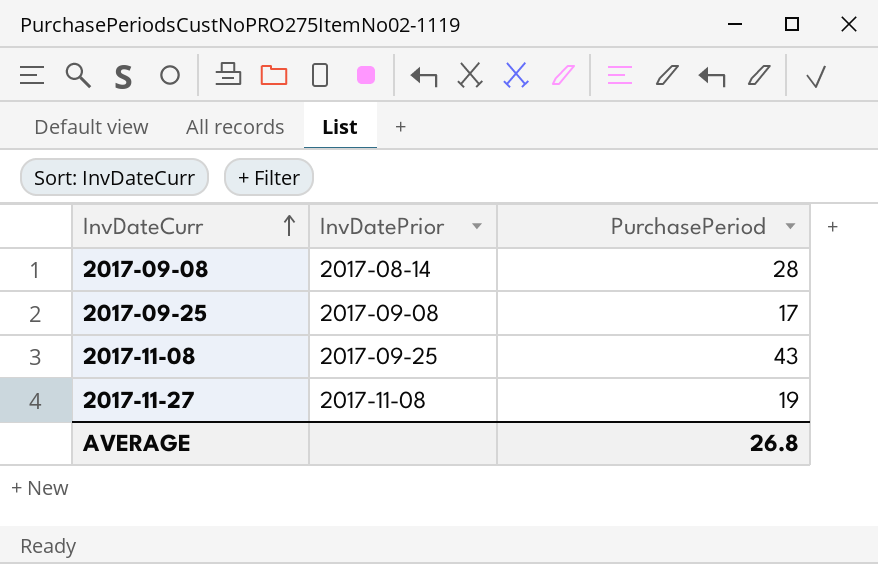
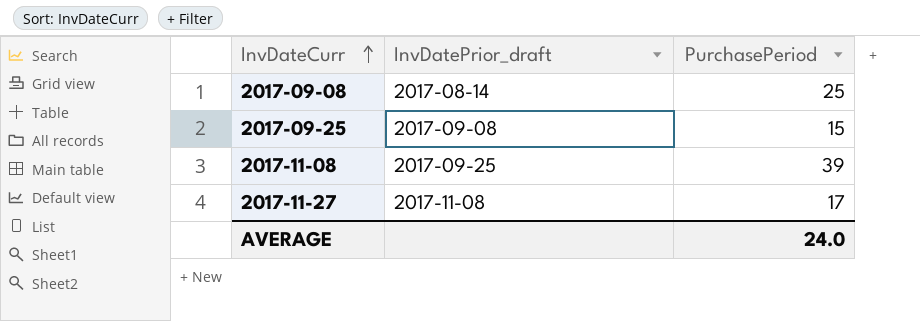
column name: InvDatePrior -> InvDatePrior_draft
2017-09-08 | PurchasePeriod: 28 -> 25
2017-09-25 | PurchasePeriod: 17 -> 15
2017-11-08 | PurchasePeriod: 43 -> 39
2017-11-27 | PurchasePeriod: 19 -> 17
AVERAGE | PurchasePeriod: 26.8 -> 24.0

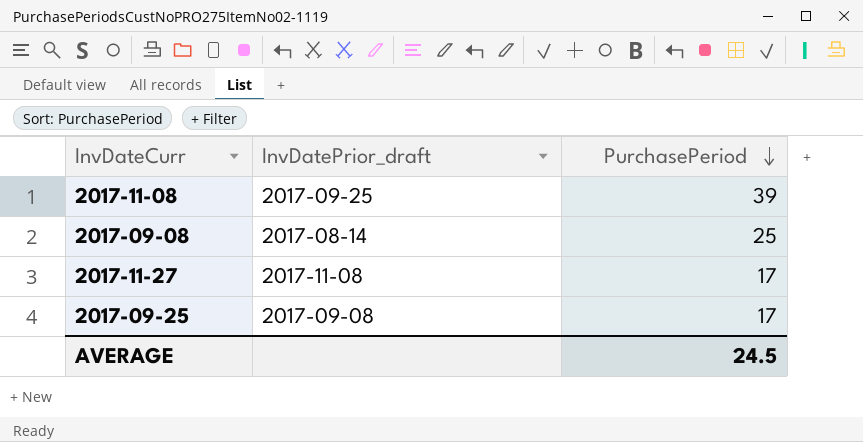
row order: InvDateCurr ascending -> PurchasePeriod descending
2017-09-25 | PurchasePeriod: 15 -> 17
AVERAGE | PurchasePeriod: 24.0 -> 24.5

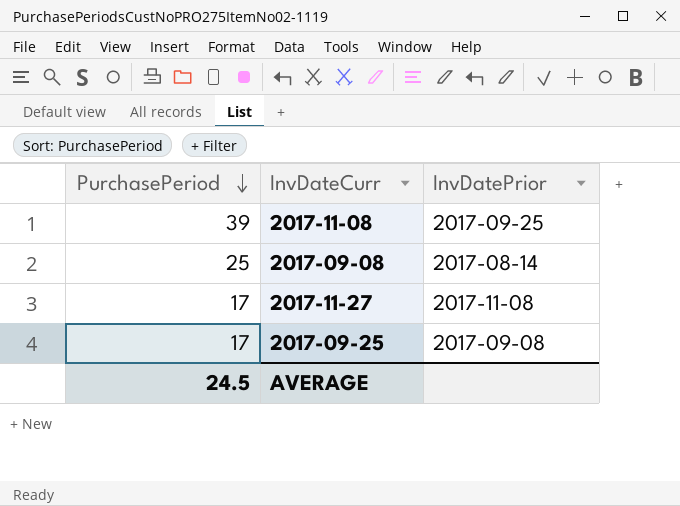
column PurchasePeriod | position: 3 -> 1
column name: InvDatePrior_draft -> InvDatePrior

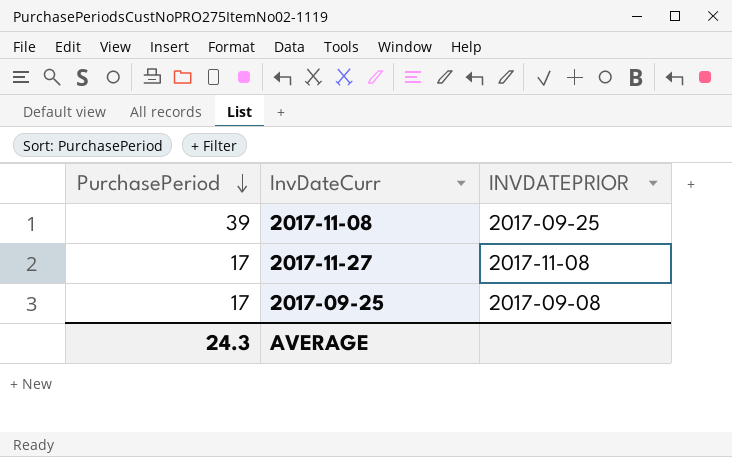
column name: InvDatePrior -> INVDATEPRIOR
row 2017-09-08: 25 | 2017-08-14 -> none
AVERAGE | PurchasePeriod: 24.5 -> 24.3

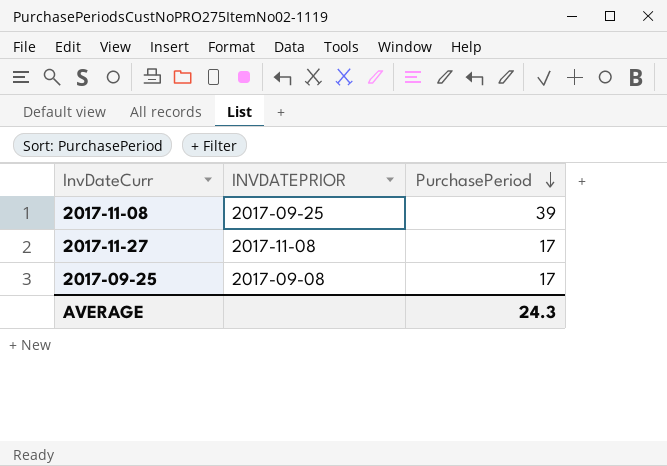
column PurchasePeriod | position: 1 -> 3

